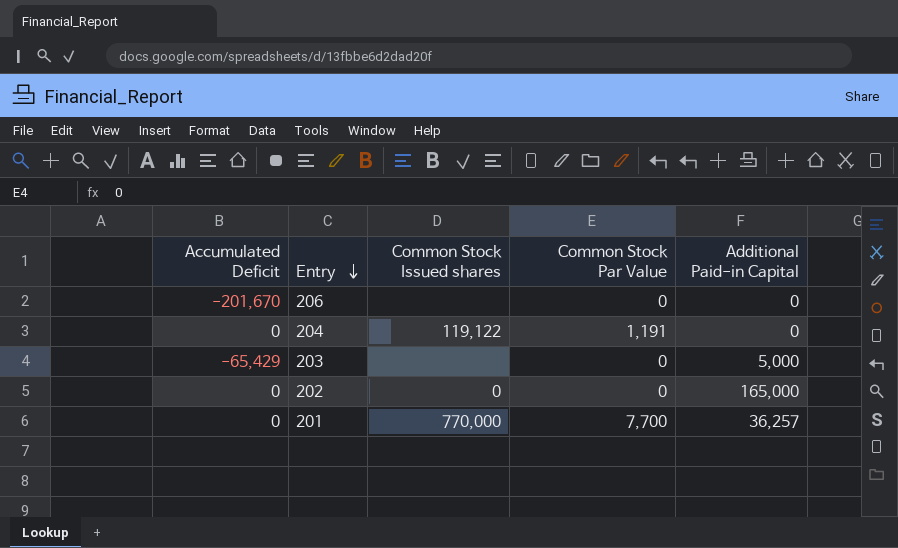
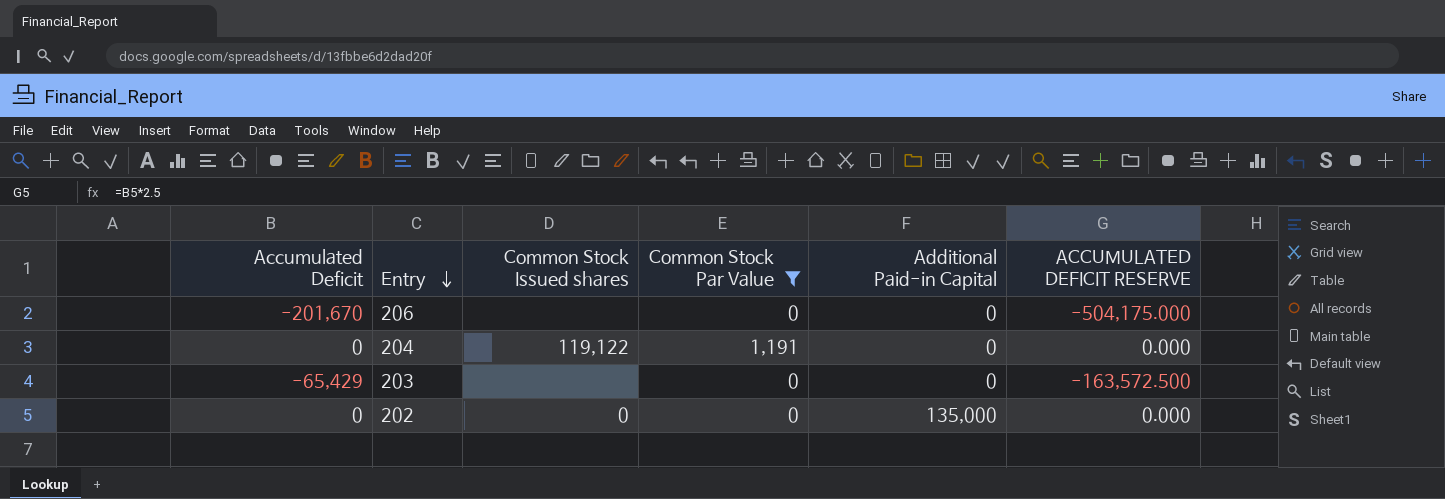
filter: none -> Common Stock Par Value != 7,700
column ACCUMULATED DEFICIT RESERVE | formula: none -> [Accumulated Deficit] * 2.5
203 | Additional Paid-in Capital: 5,000 -> 0
202 | Additional Paid-in Capital: 165,000 -> 135,000

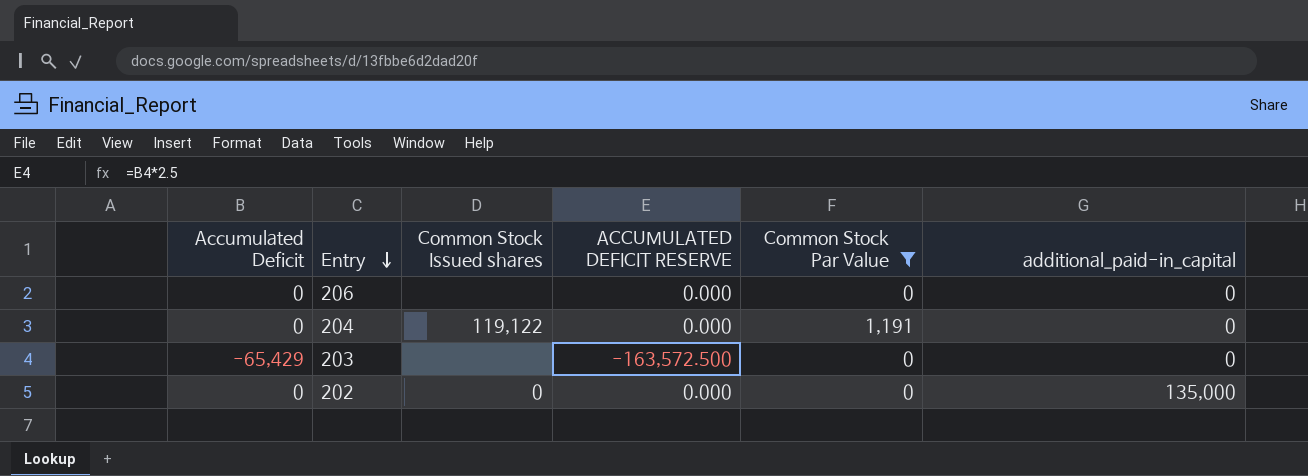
column ACCUMULATED DEFICIT RESERVE | position: 6 -> 4
column name: Additional Paid-in Capital -> additional_paid-in_capital
206 | Accumulated Deficit: -201,670 -> 0
206 | ACCUMULATED DEFICIT RESERVE: -504,175.000 -> 0.000

